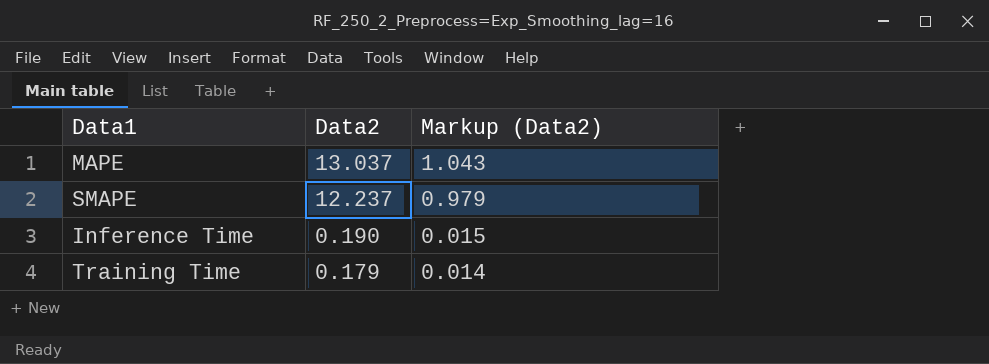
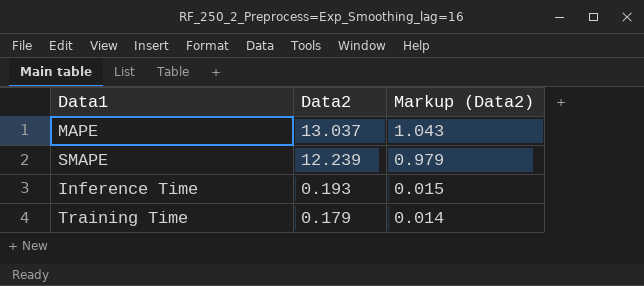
SMAPE | Data2: 12.237 -> 12.239
Inference Time | Data2: 0.190 -> 0.193

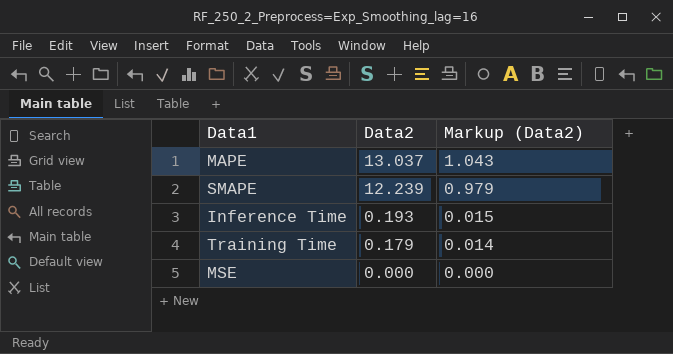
row MSE: none -> 0.000 | 0.000

